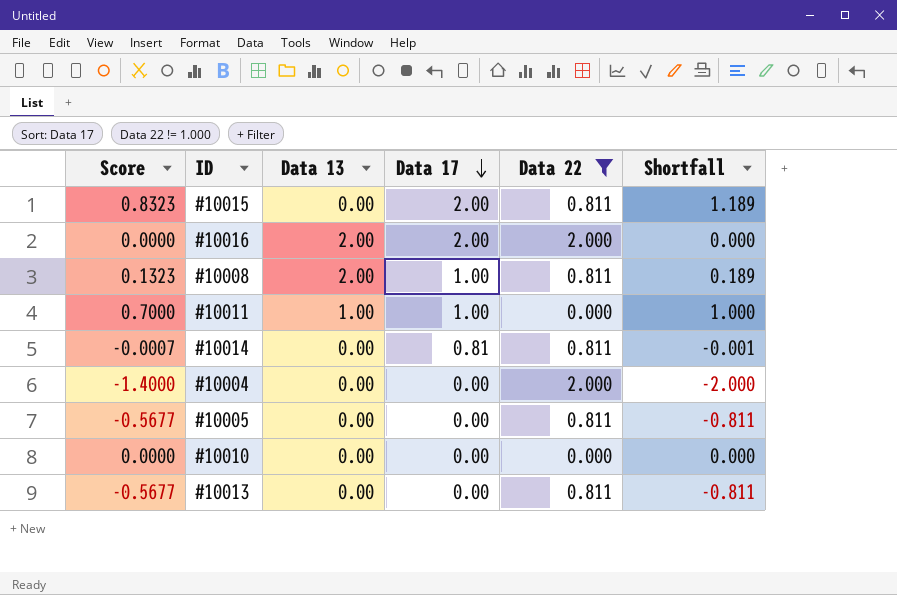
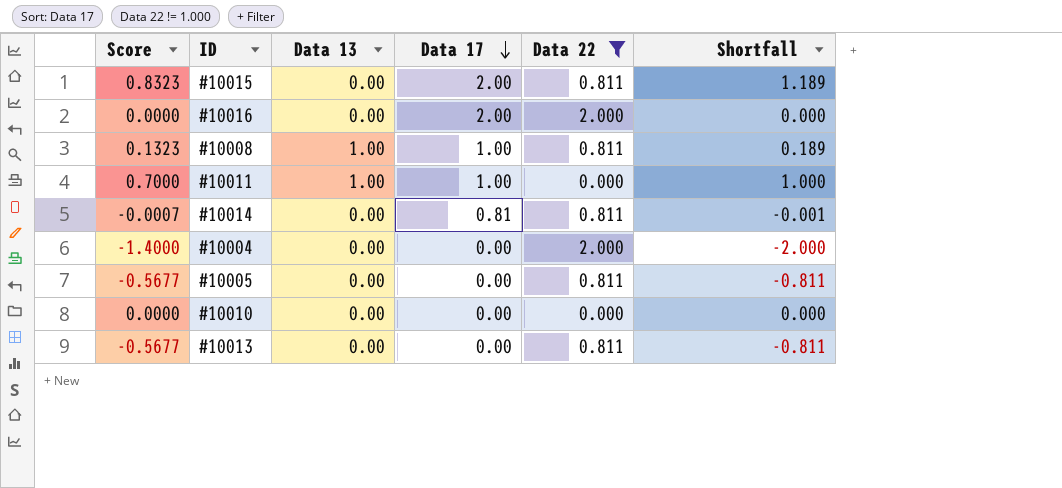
#10016 | Data 13: 2.00 -> 0.00
#10008 | Data 13: 2.00 -> 1.00

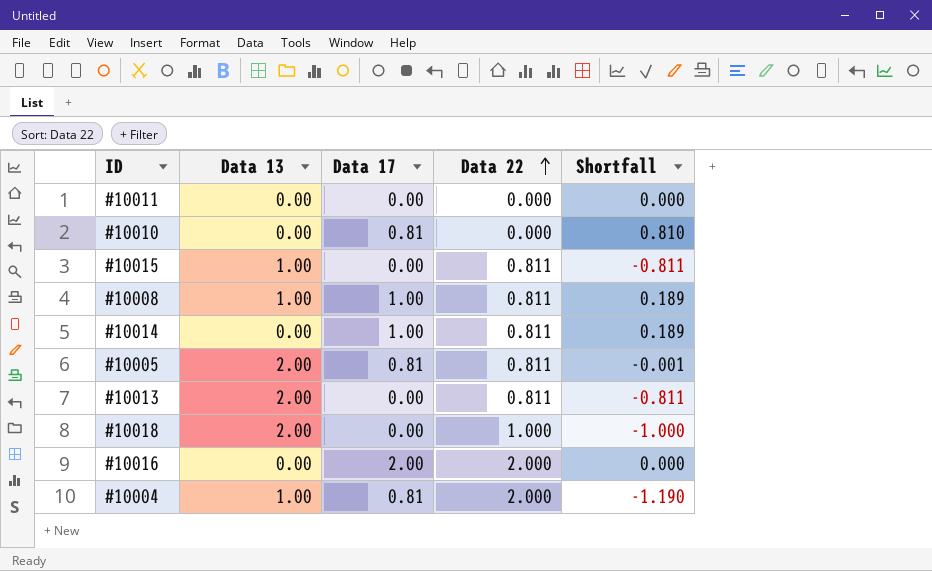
filter: Data 22 != 1.000 -> none
row order: Data 17 descending -> Data 22 ascending
column Score | formula: [Shortfall] * 0.7 -> none
#10011 | Data 13: 1.00 -> 0.00
#10011 | Data 17: 1.00 -> 0.00
#10011 | Shortfall: 1.000 -> 0.000
#10010 | Data 17: 0.00 -> 0.81
#10010 | Shortfall: 0.000 -> 0.810
#10015 | Data 13: 0.00 -> 1.00
#10015 | Data 17: 2.00 -> 0.00
#10015 | Shortfall: 1.189 -> -0.811
#10014 | Data 17: 0.81 -> 1.00
#10014 | Shortfall: -0.001 -> 0.189
#10005 | Data 13: 0.00 -> 2.00
#10005 | Data 17: 0.00 -> 0.81
#10005 | Shortfall: -0.811 -> -0.001
#10013 | Data 13: 0.00 -> 2.00
#10004 | Data 13: 0.00 -> 1.00
#10004 | Data 17: 0.00 -> 0.81
#10004 | Shortfall: -2.000 -> -1.190

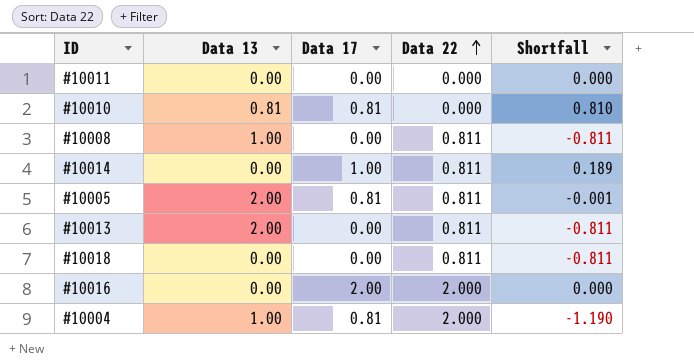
row #10015: 1.00 | 0.00 | 0.811 | -0.811 -> none
#10010 | Data 13: 0.00 -> 0.81
#10008 | Data 17: 1.00 -> 0.00
#10008 | Shortfall: 0.189 -> -0.811
#10018 | Data 13: 2.00 -> 0.00
#10018 | Data 22: 1.000 -> 0.811
#10018 | Shortfall: -1.000 -> -0.811

